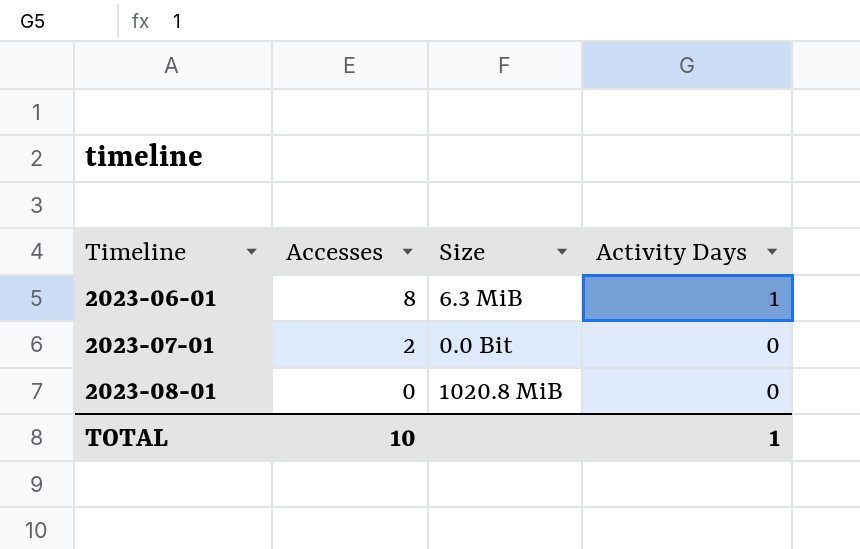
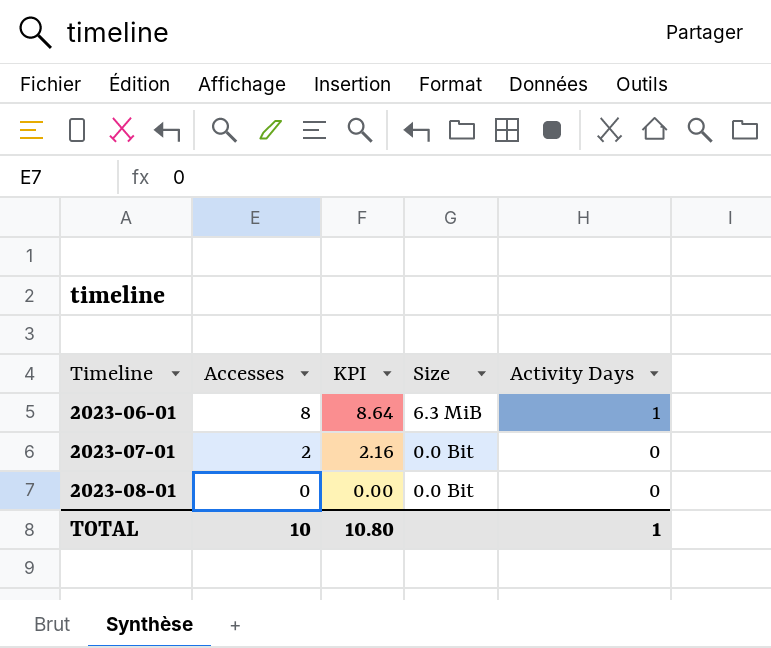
column KPI | formula: none -> [Accesses] * 1.08
2023-08-01 | Size: 1020.8 MiB -> 0.0 Bit

